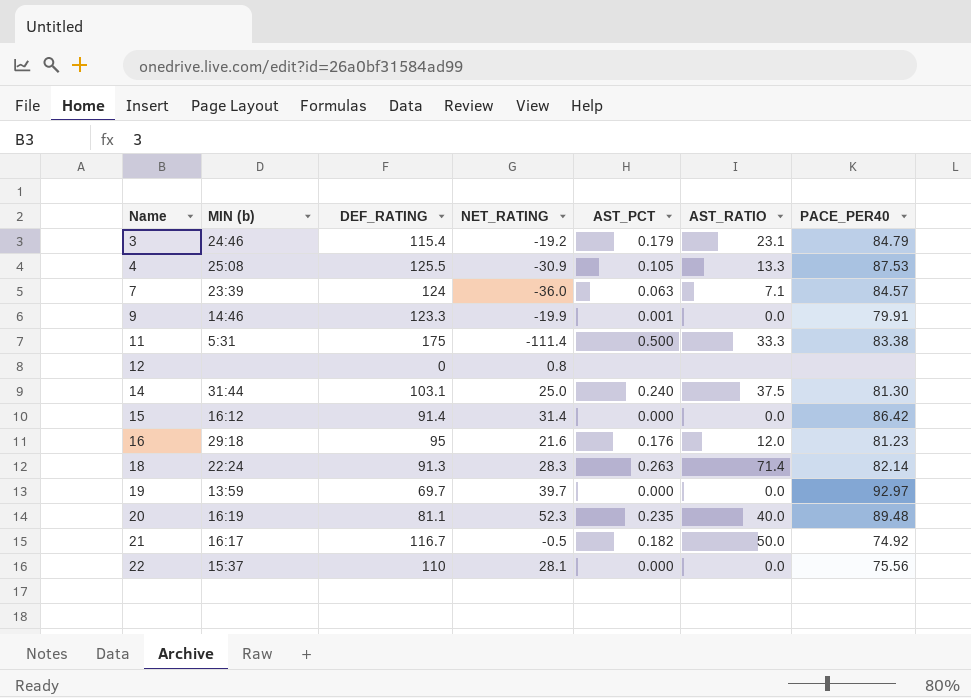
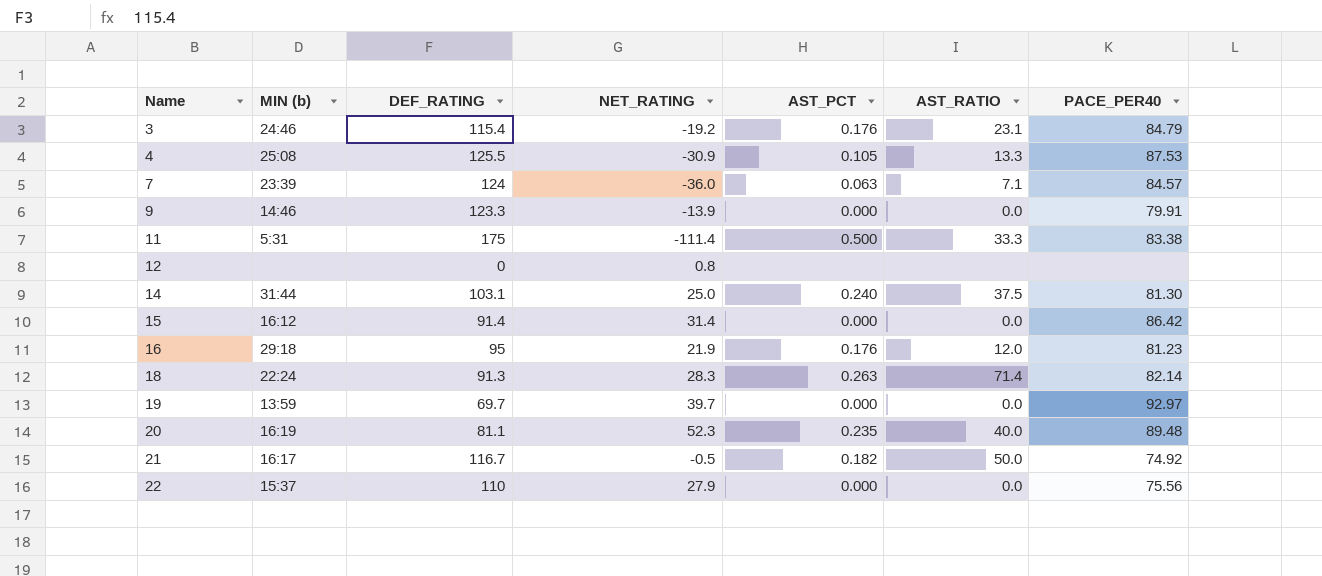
3 | AST_PCT: 0.179 -> 0.176
9 | NET_RATING: -19.9 -> -13.9
9 | AST_PCT: 0.001 -> 0.000
16 | NET_RATING: 21.6 -> 21.9
22 | NET_RATING: 28.1 -> 27.9

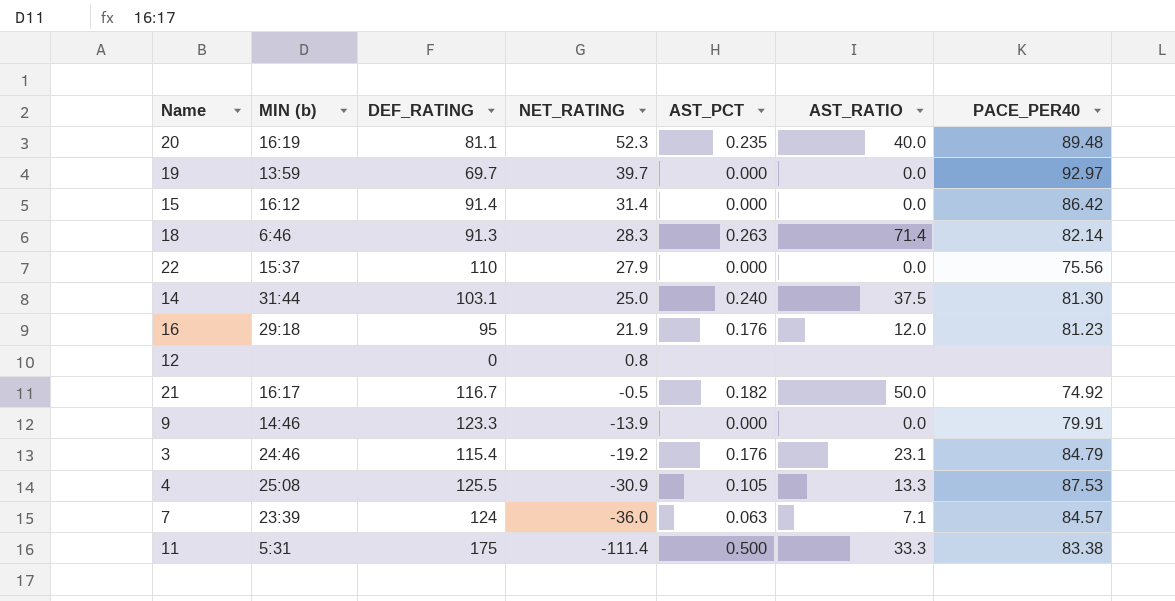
row order: Name ascending -> NET_RATING descending
18 | MIN (b): 22:24 -> 6:46

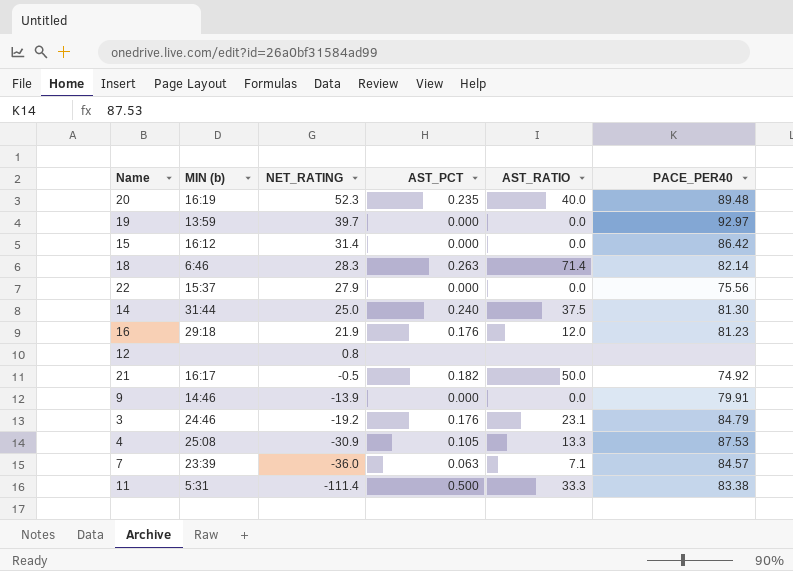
column DEF_RATING | position: 3 -> none

